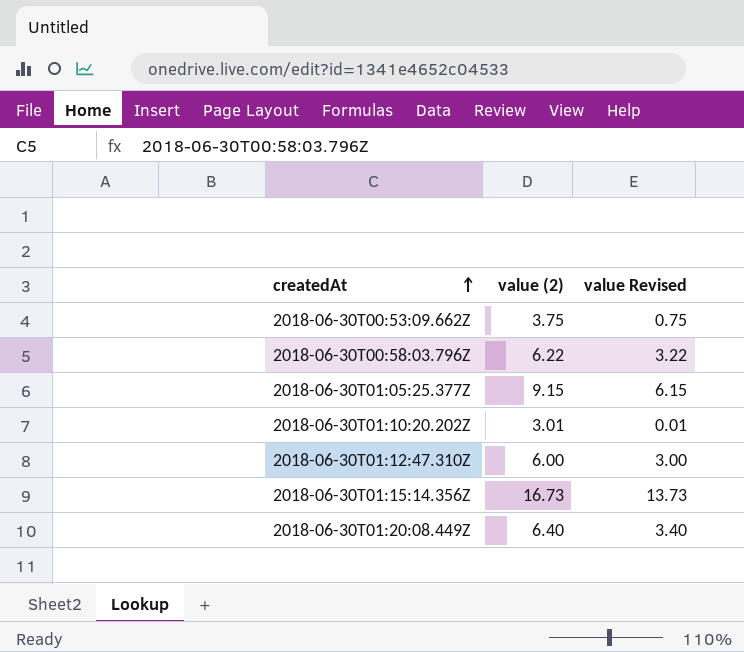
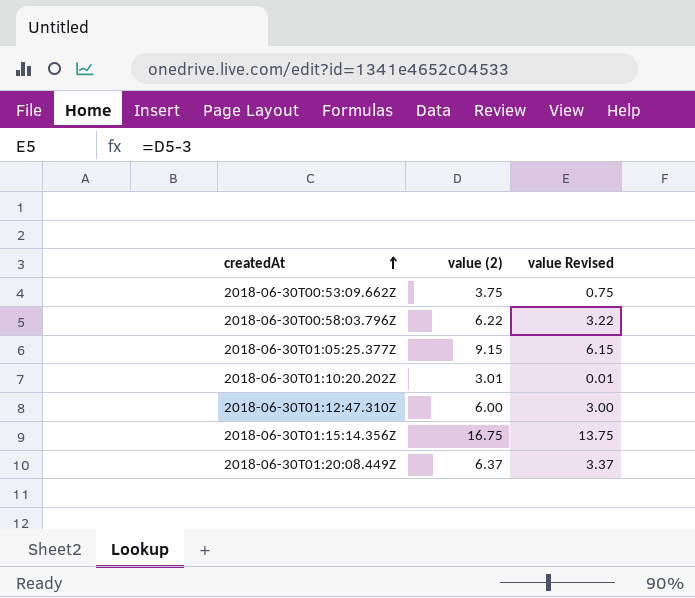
2018-06-30T01:15:14.356Z | value (2): 16.73 -> 16.75
2018-06-30T01:15:14.356Z | value Revised: 13.73 -> 13.75
2018-06-30T01:20:08.449Z | value (2): 6.40 -> 6.37
2018-06-30T01:20:08.449Z | value Revised: 3.40 -> 3.37

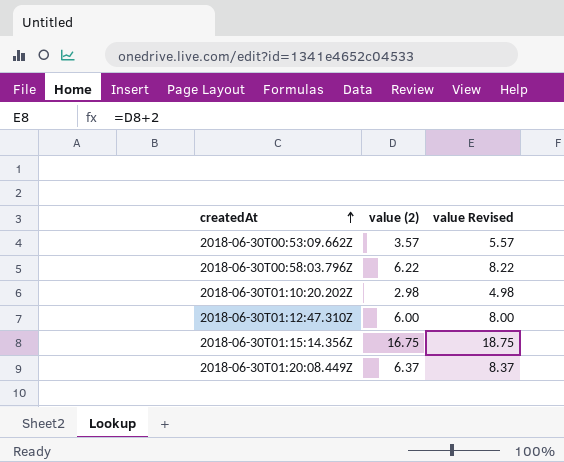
column value Revised | formula: [value (2)] - 3 -> [value (2)] + 2
row 2018-06-30T01:05:25.377Z: 9.15 | 6.15 -> none
2018-06-30T00:53:09.662Z | value (2): 3.75 -> 3.57
2018-06-30T01:10:20.202Z | value (2): 3.01 -> 2.98

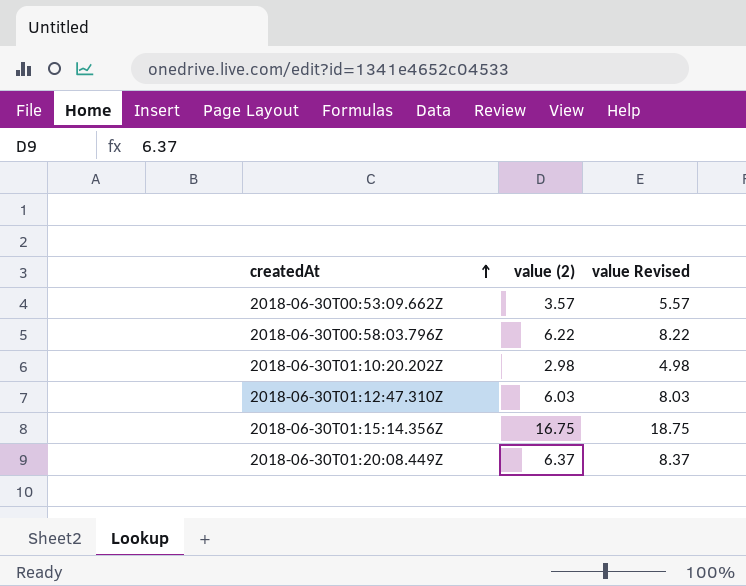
2018-06-30T01:12:47.310Z | value (2): 6.00 -> 6.03
2018-06-30T01:12:47.310Z | value Revised: 8.00 -> 8.03

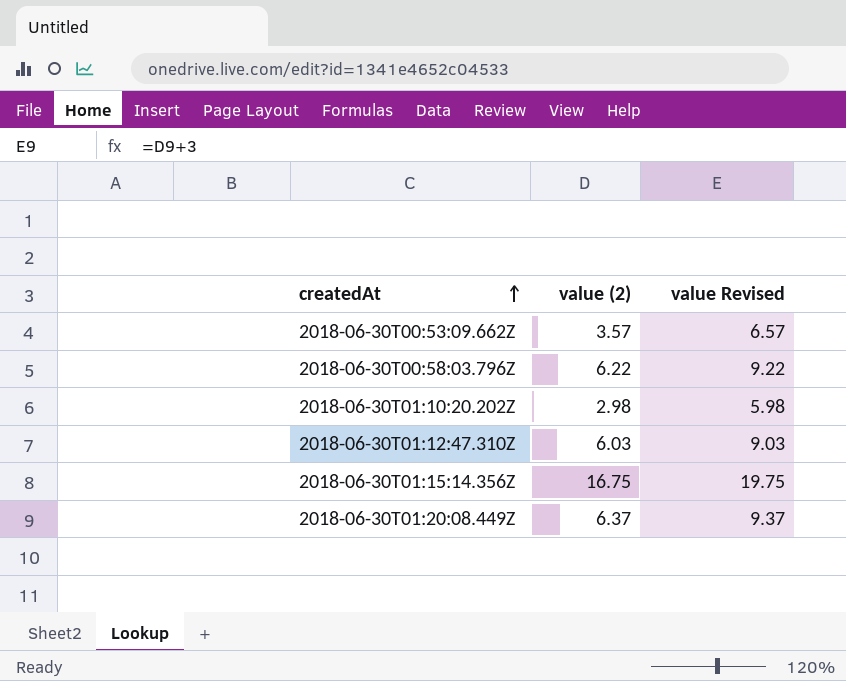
column value Revised | formula: [value (2)] + 2 -> [value (2)] + 3

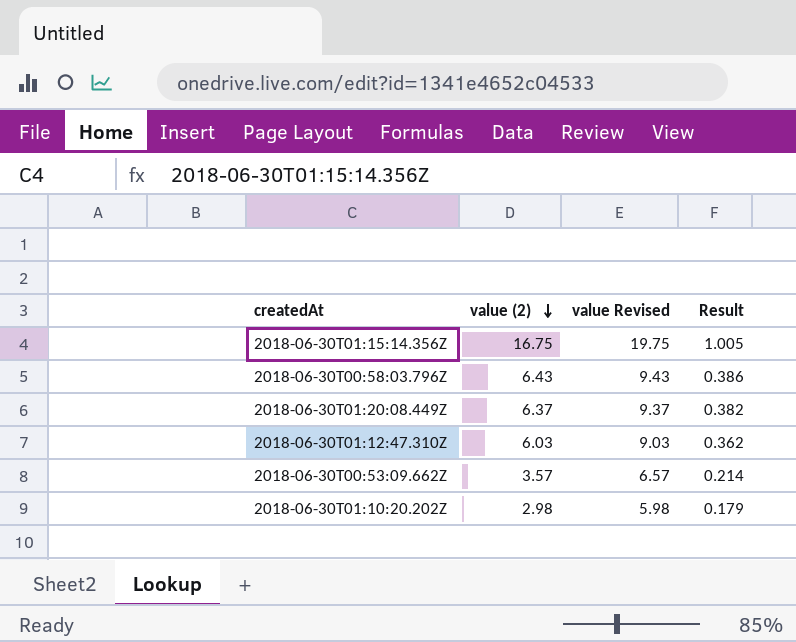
row order: createdAt ascending -> value (2) descending
column Result | formula: none -> [value (2)] * 0.06
2018-06-30T00:58:03.796Z | value (2): 6.22 -> 6.43
2018-06-30T00:58:03.796Z | value Revised: 9.22 -> 9.43

